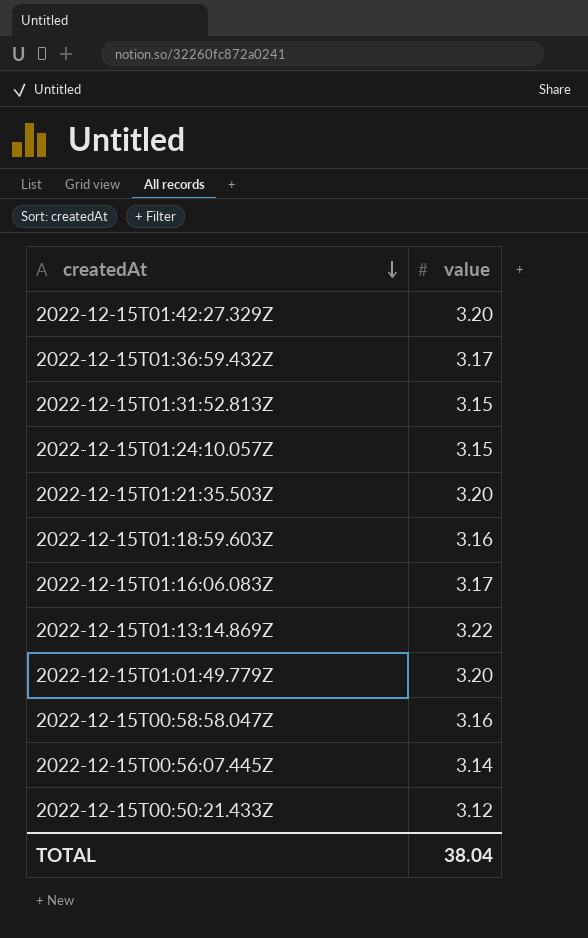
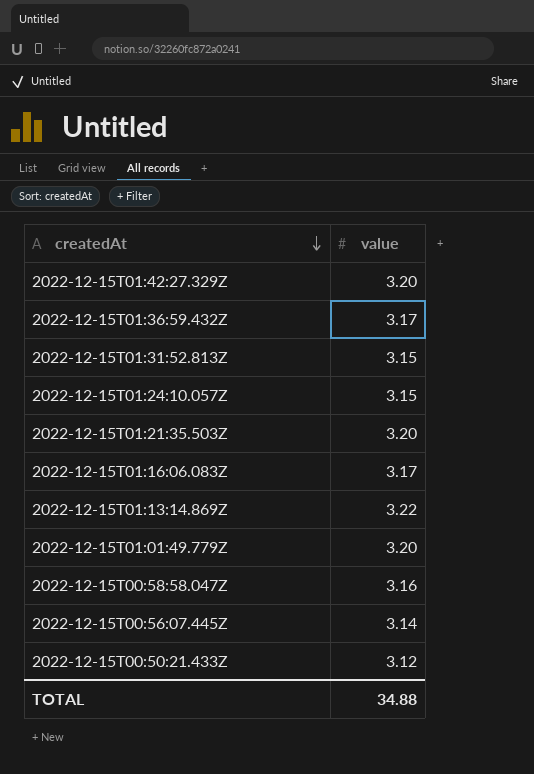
row 2022-12-15T01:18:59.603Z: 3.16 -> none
TOTAL | value: 38.04 -> 34.88

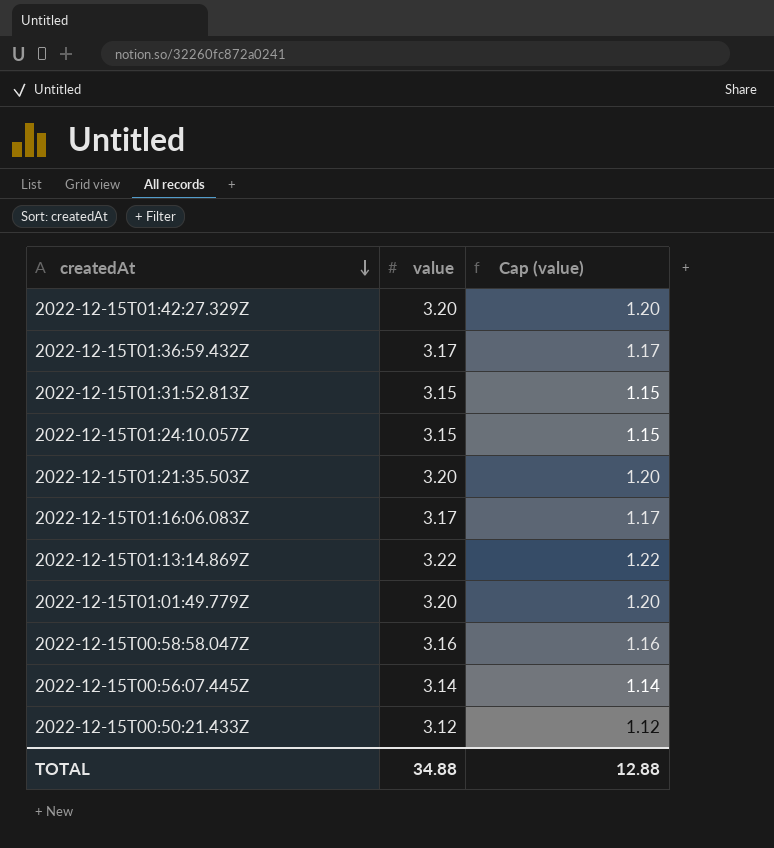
column Cap (value) | formula: none -> [value] - 2

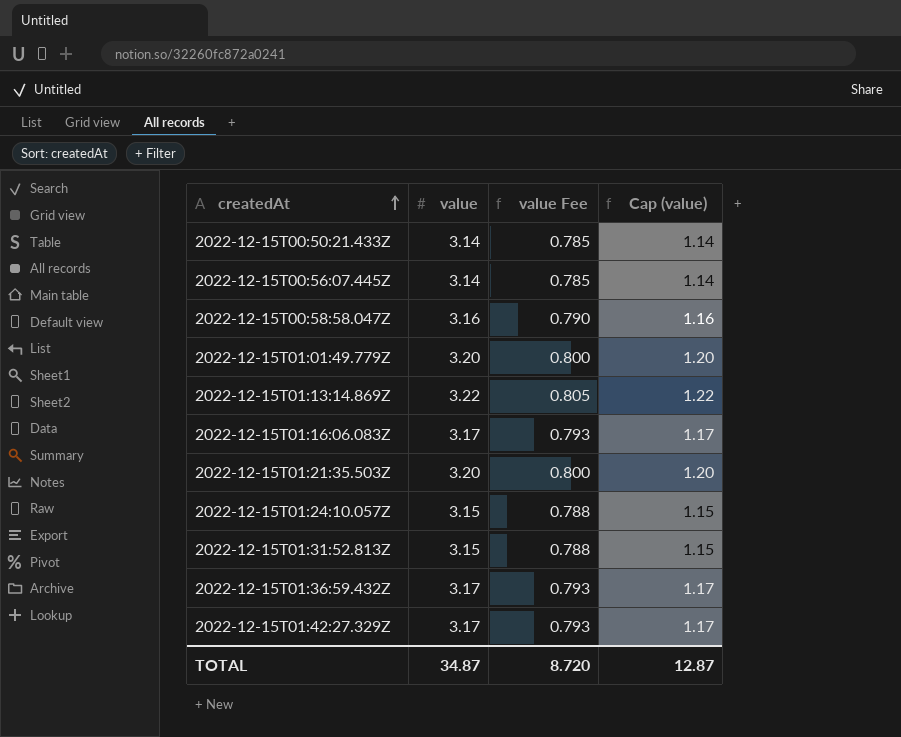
row order: createdAt descending -> createdAt ascending
column value Fee | formula: none -> [value] * 0.25
2022-12-15T00:50:21.433Z | value: 3.12 -> 3.14
2022-12-15T00:50:21.433Z | Cap (value): 1.12 -> 1.14
2022-12-15T01:42:27.329Z | value: 3.20 -> 3.17
2022-12-15T01:42:27.329Z | Cap (value): 1.20 -> 1.17
TOTAL | value: 34.88 -> 34.87
TOTAL | Cap (value): 12.88 -> 12.87

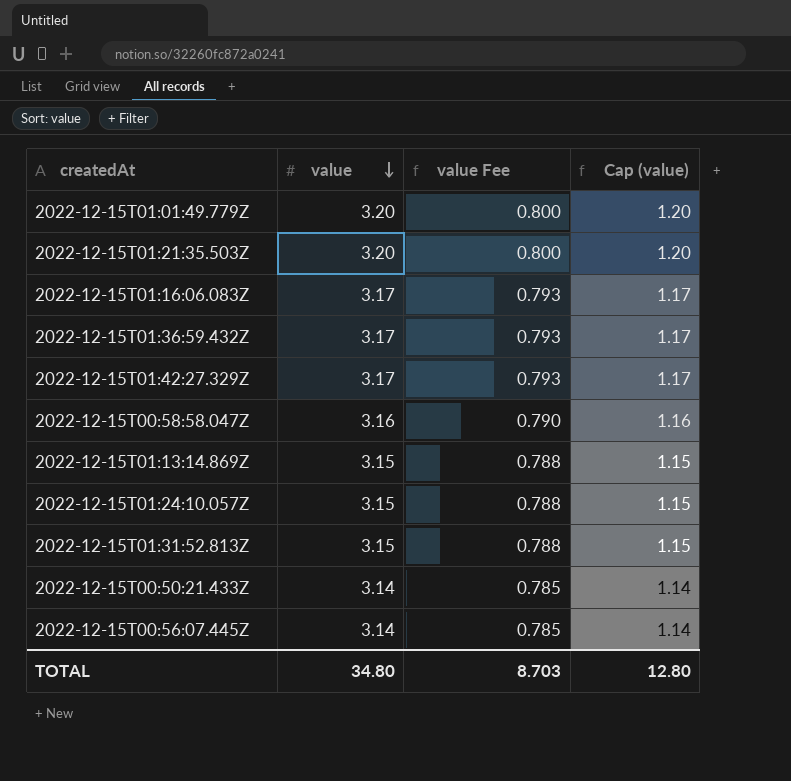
row order: createdAt ascending -> value descending
2022-12-15T01:13:14.869Z | value: 3.22 -> 3.15
2022-12-15T01:13:14.869Z | value Fee: 0.805 -> 0.788
2022-12-15T01:13:14.869Z | Cap (value): 1.22 -> 1.15
TOTAL | value: 34.87 -> 34.80
TOTAL | value Fee: 8.720 -> 8.703
TOTAL | Cap (value): 12.87 -> 12.80

